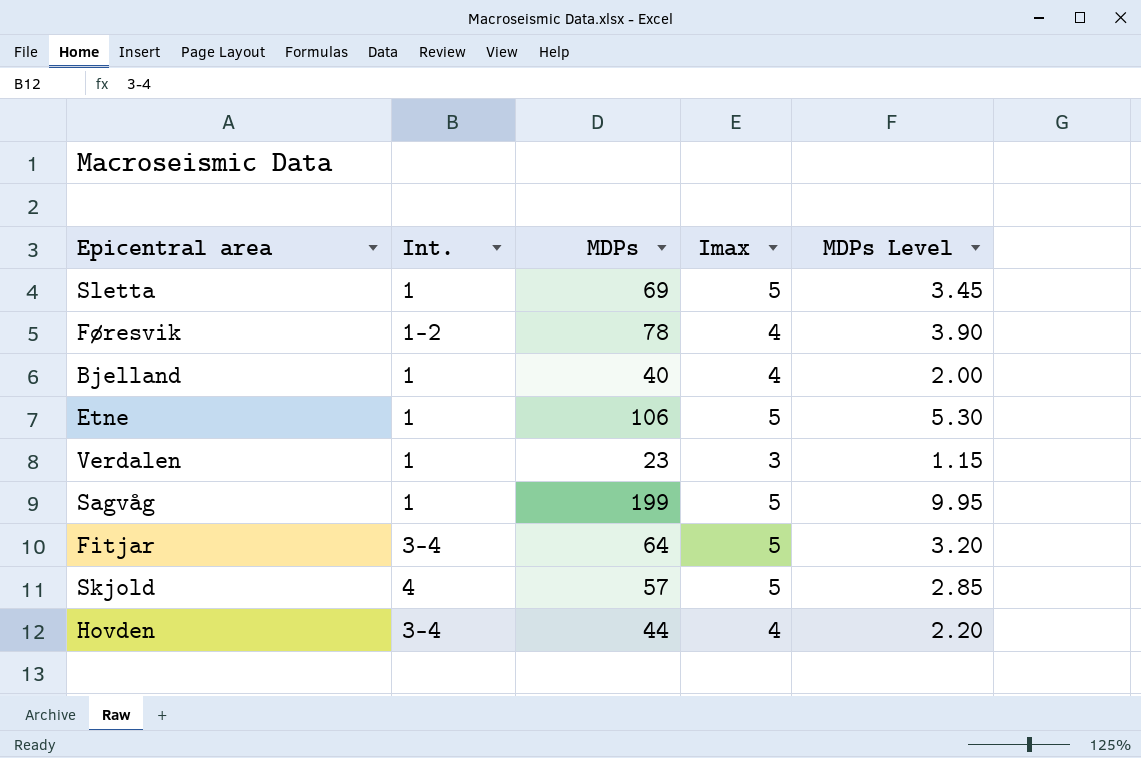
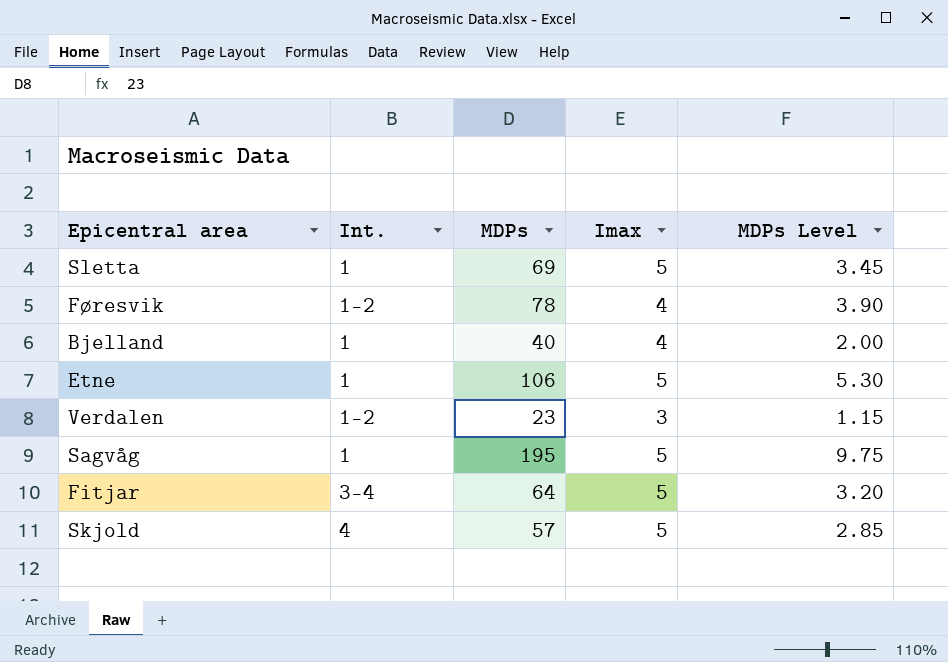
row Hovden: 3-4 | 44 | 4 | 2.20 -> none
Verdalen | Int.: 1 -> 1-2
Sagvåg | MDPs: 199 -> 195
Sagvåg | MDPs Level: 9.95 -> 9.75

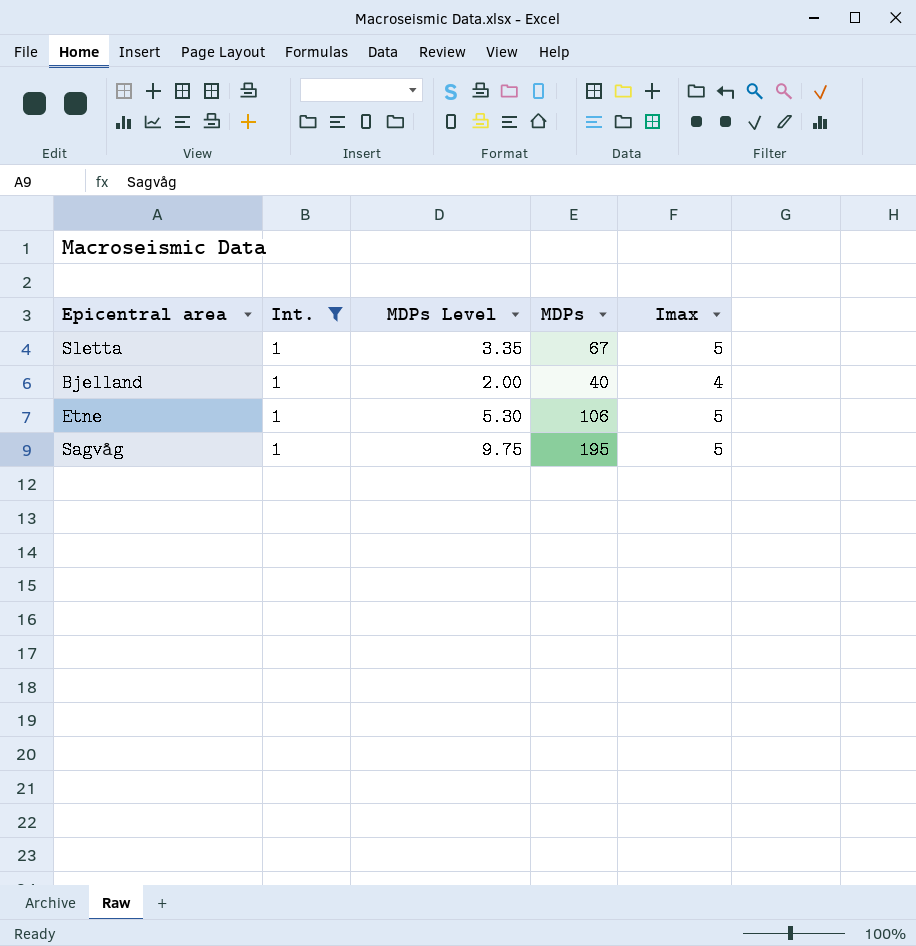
filter: none -> Int. = 1
column MDPs Level | position: 5 -> 3
Sletta | MDPs Level: 3.45 -> 3.35
Sletta | MDPs: 69 -> 67

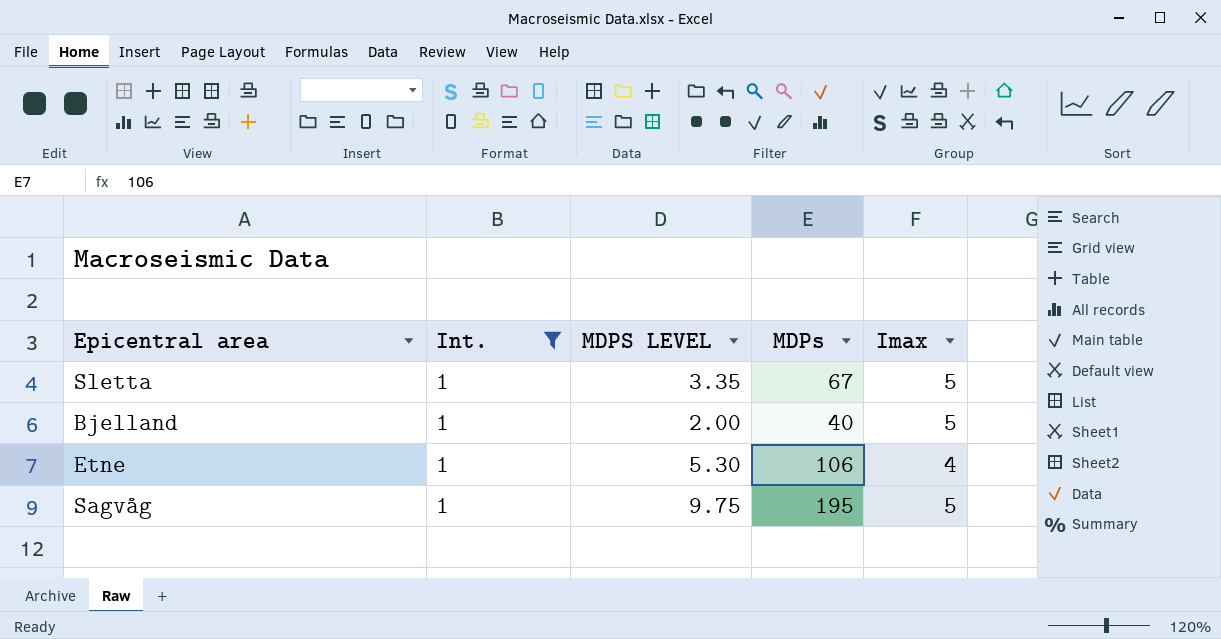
column name: MDPs Level -> MDPS LEVEL
Bjelland | Imax: 4 -> 5
Etne | Imax: 5 -> 4

